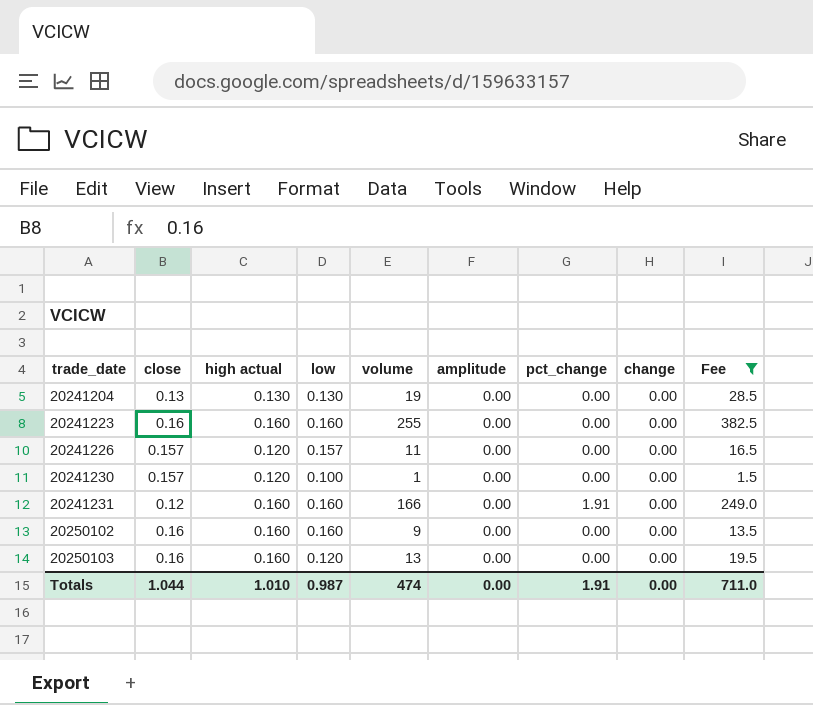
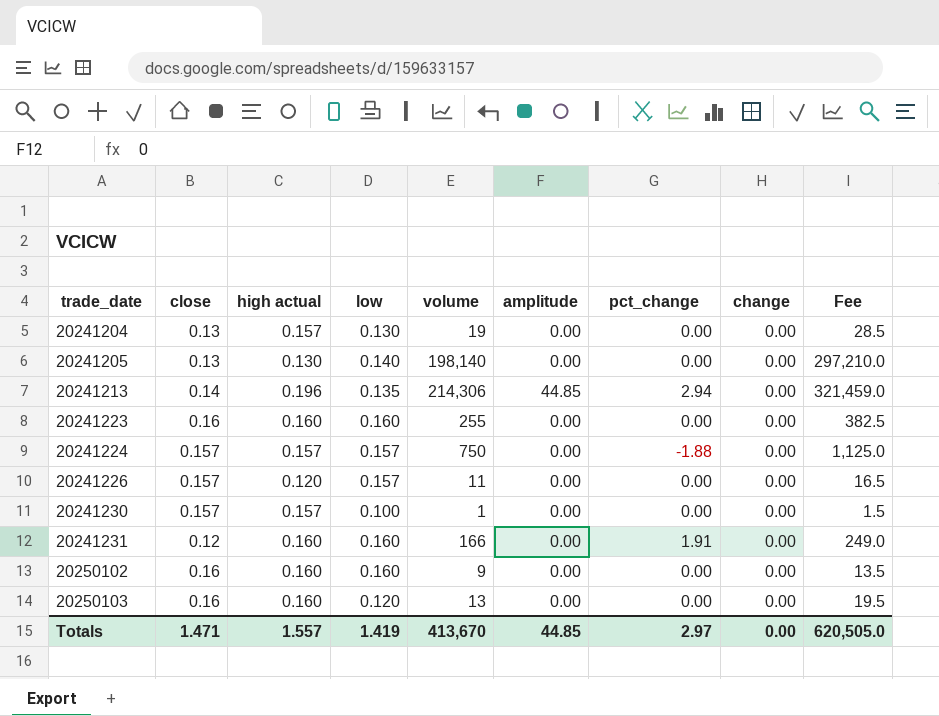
filter: Fee <= 382.5 -> none
20241204 | high actual: 0.130 -> 0.157
20241230 | high actual: 0.120 -> 0.157
Totals | close: 1.044 -> 1.471
Totals | high actual: 1.010 -> 1.557
Totals | low: 0.987 -> 1.419
Totals | volume: 474 -> 413,670
Totals | amplitude: 0.00 -> 44.85
Totals | pct_change: 1.91 -> 2.97
Totals | Fee: 711.0 -> 620,505.0

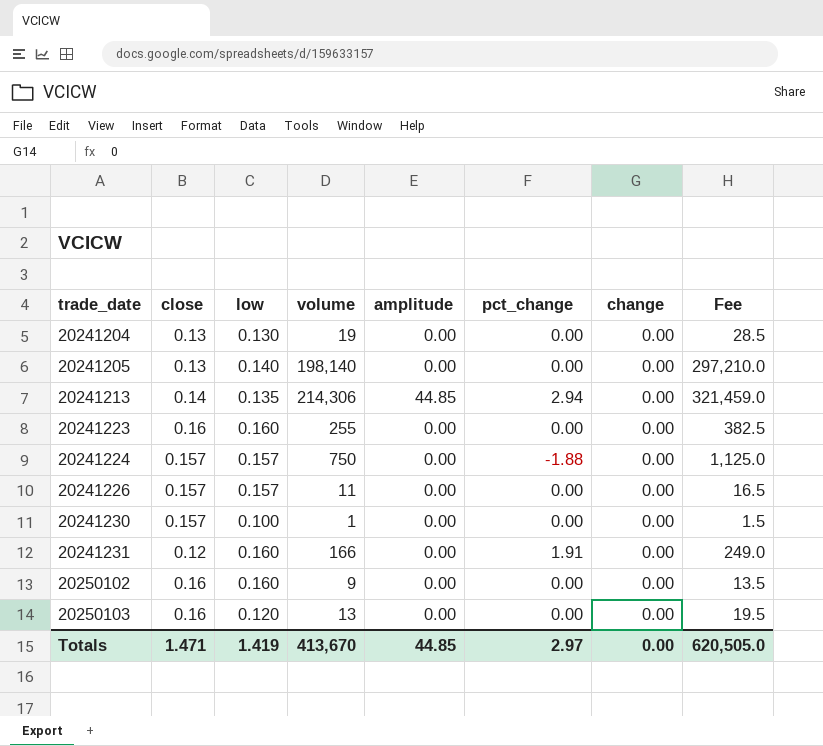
column high actual | position: 3 -> none

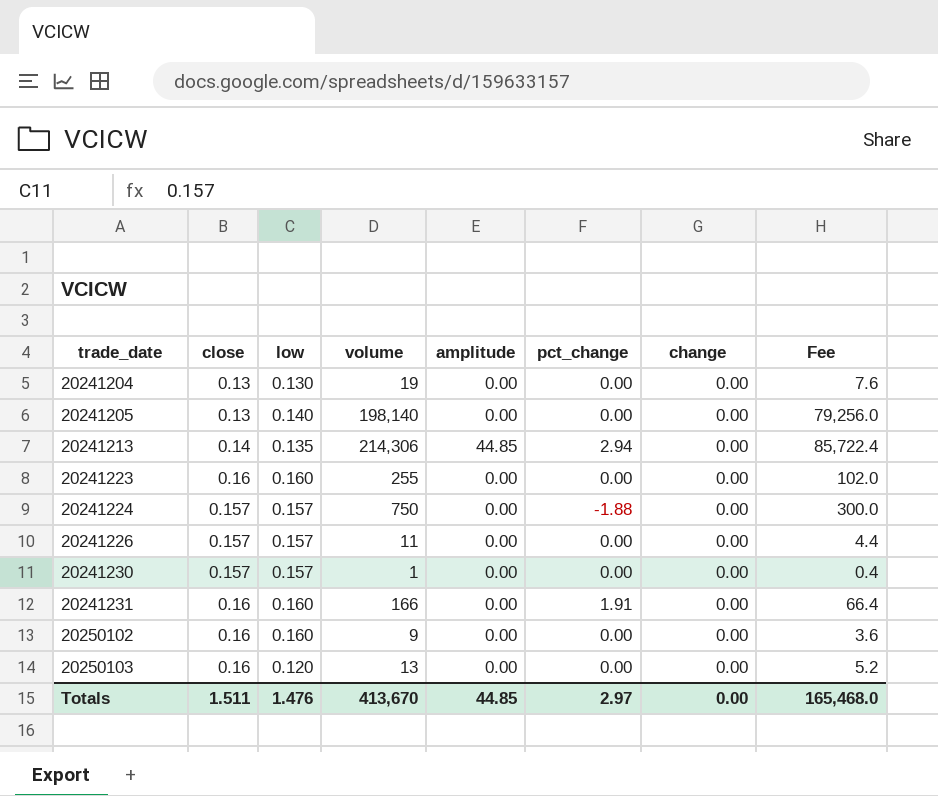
column Fee | formula: [volume] * 1.5 -> [volume] * 0.4
20241230 | low: 0.100 -> 0.157
20241231 | close: 0.12 -> 0.16
Totals | close: 1.471 -> 1.511
Totals | low: 1.419 -> 1.476
Totals | Fee: 620,505.0 -> 165,468.0

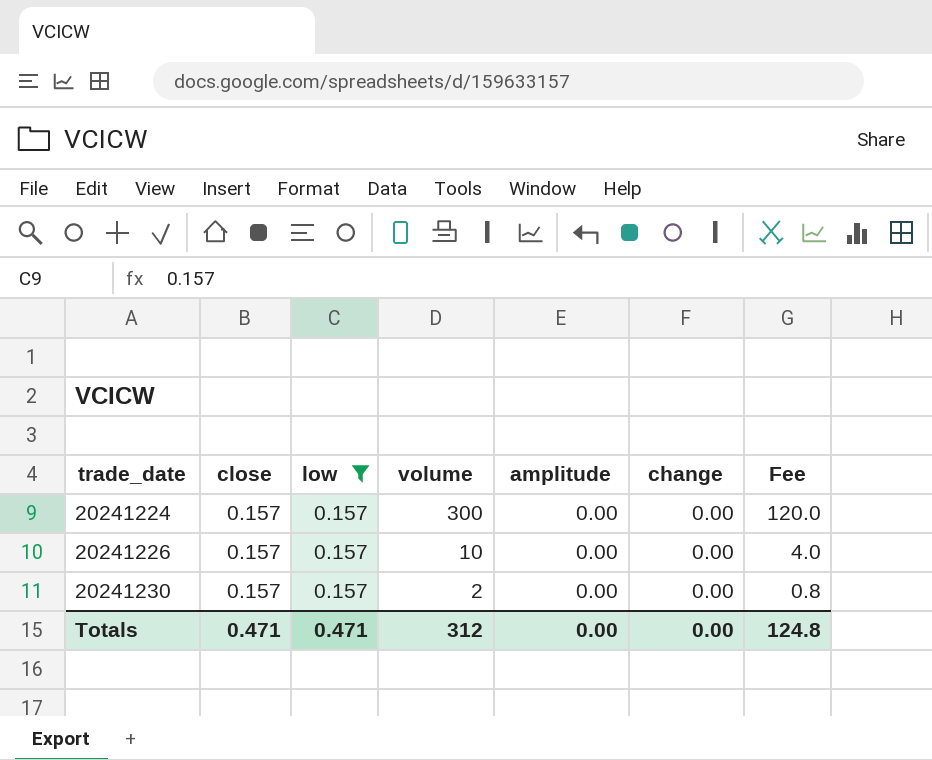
filter: none -> low = 0.157
column pct_change | position: 6 -> none
20241224 | volume: 750 -> 300
20241224 | Fee: 300.0 -> 120.0
20241226 | volume: 11 -> 10
20241226 | Fee: 4.4 -> 4.0
20241230 | volume: 1 -> 2
20241230 | Fee: 0.4 -> 0.8
Totals | close: 1.511 -> 0.471
Totals | low: 1.476 -> 0.471
Totals | volume: 413,670 -> 312
Totals | amplitude: 44.85 -> 0.00
Totals | Fee: 165,468.0 -> 124.8

